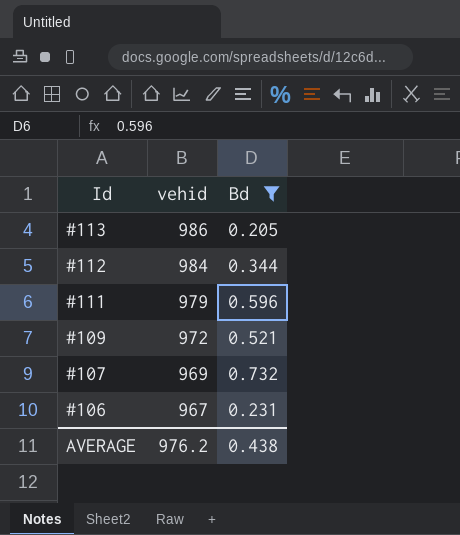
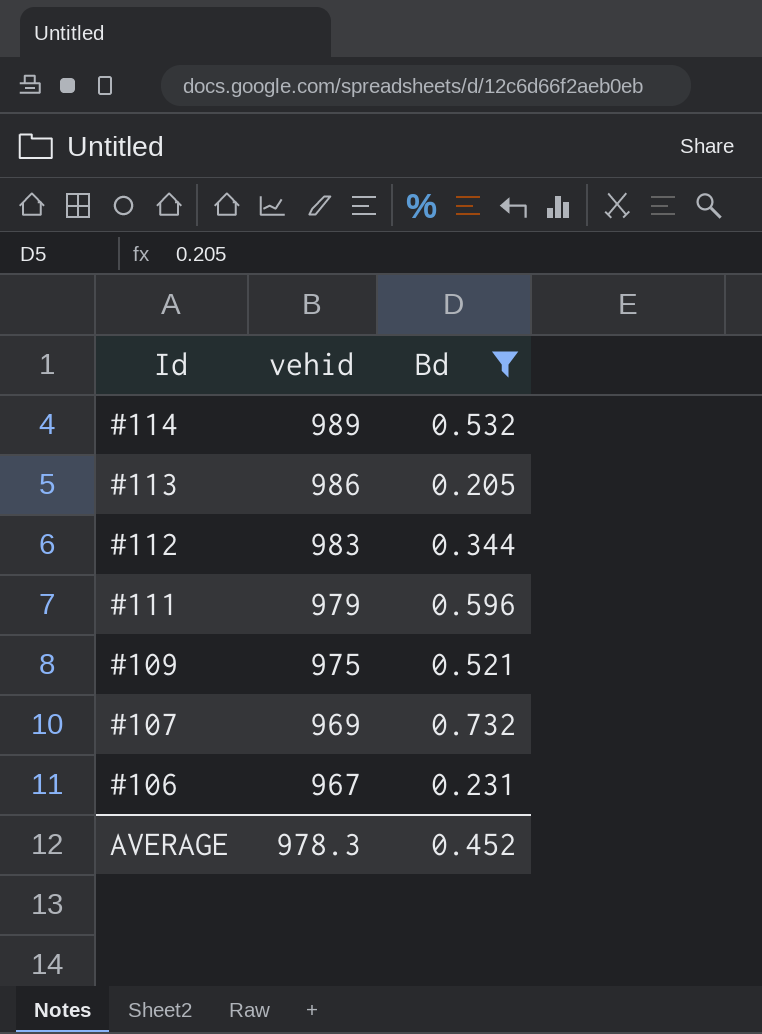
row #114: none -> 989 | 0.532
#112 | vehid: 984 -> 983
#109 | vehid: 972 -> 975
AVERAGE | vehid: 976.2 -> 978.3
AVERAGE | Bd: 0.438 -> 0.452

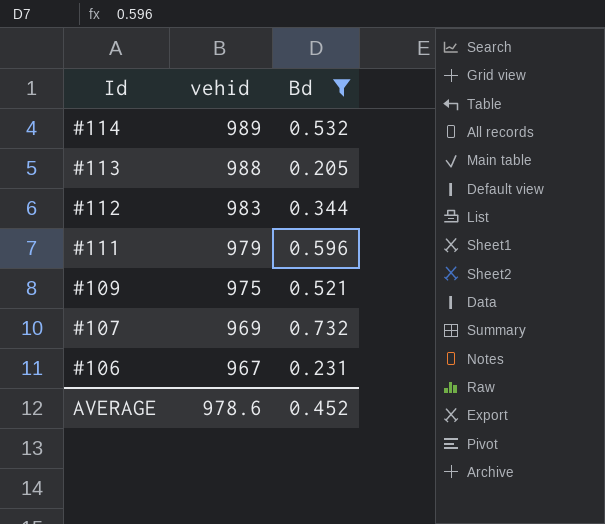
#113 | vehid: 986 -> 988
AVERAGE | vehid: 978.3 -> 978.6

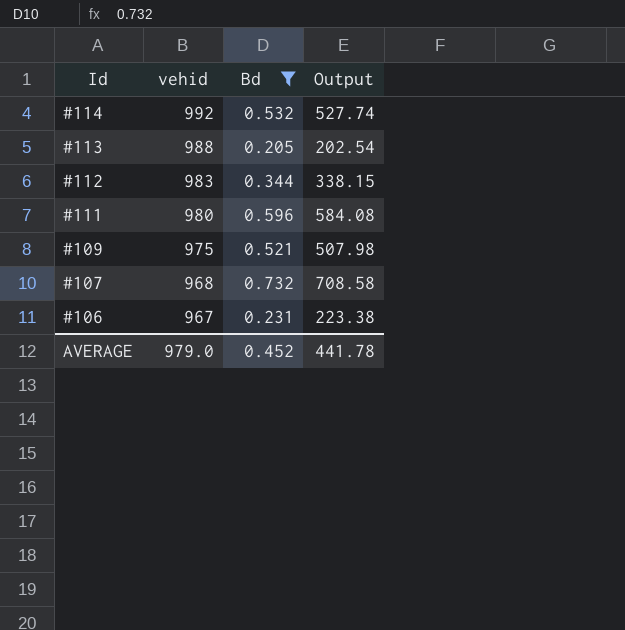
column Output | formula: none -> [vehid] * [Bd]
#114 | vehid: 989 -> 992
#111 | vehid: 979 -> 980
#107 | vehid: 969 -> 968
AVERAGE | vehid: 978.6 -> 979.0

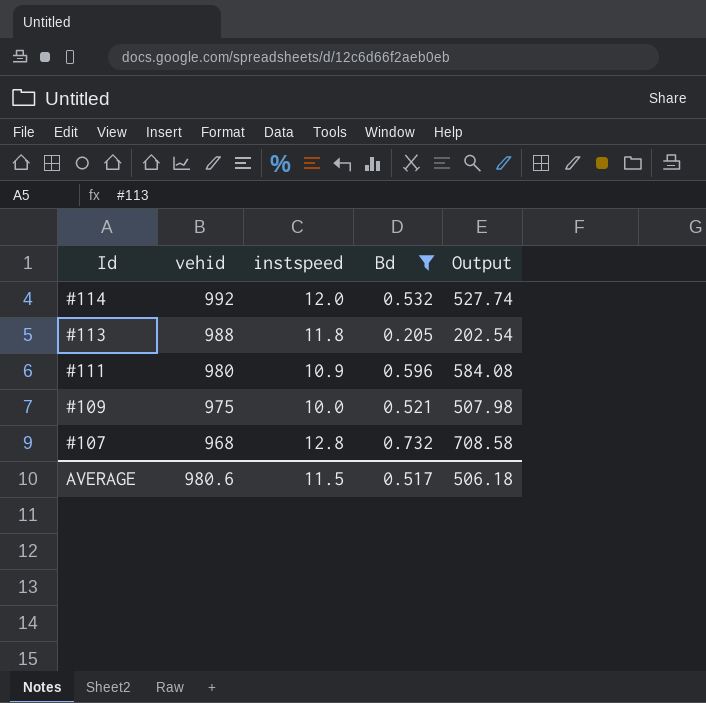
column instspeed | position: none -> 3
row #112: 983 | 0.344 | 338.15 -> none
row #106: 967 | 0.231 | 223.38 -> none
AVERAGE | vehid: 979.0 -> 980.6
AVERAGE | Bd: 0.452 -> 0.517
AVERAGE | Output: 441.78 -> 506.18

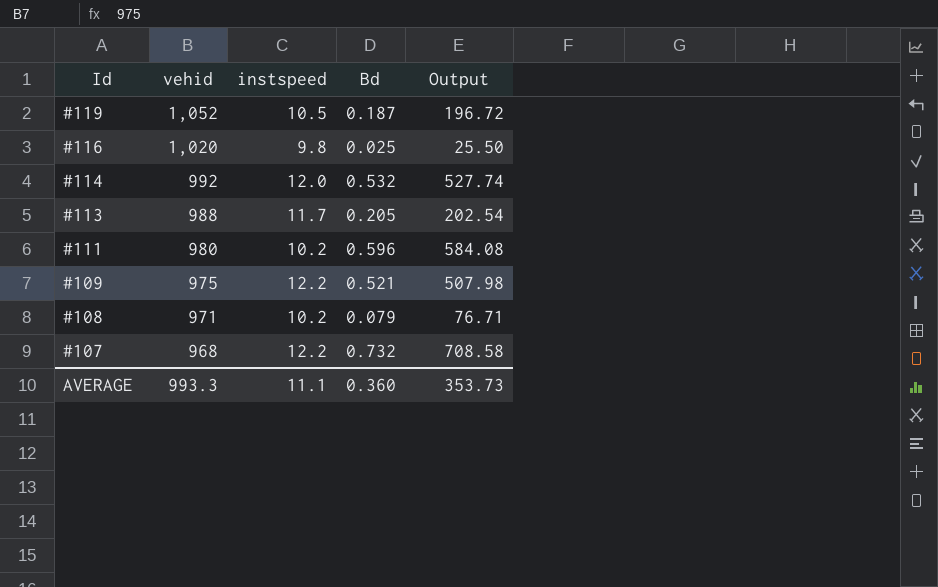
filter: Bd >= 0.205 -> none
#113 | instspeed: 11.8 -> 11.7
#111 | instspeed: 10.9 -> 10.2
#109 | instspeed: 10.0 -> 12.2
#107 | instspeed: 12.8 -> 12.2
AVERAGE | vehid: 980.6 -> 993.3
AVERAGE | instspeed: 11.5 -> 11.1
AVERAGE | Bd: 0.517 -> 0.360
AVERAGE | Output: 506.18 -> 353.73

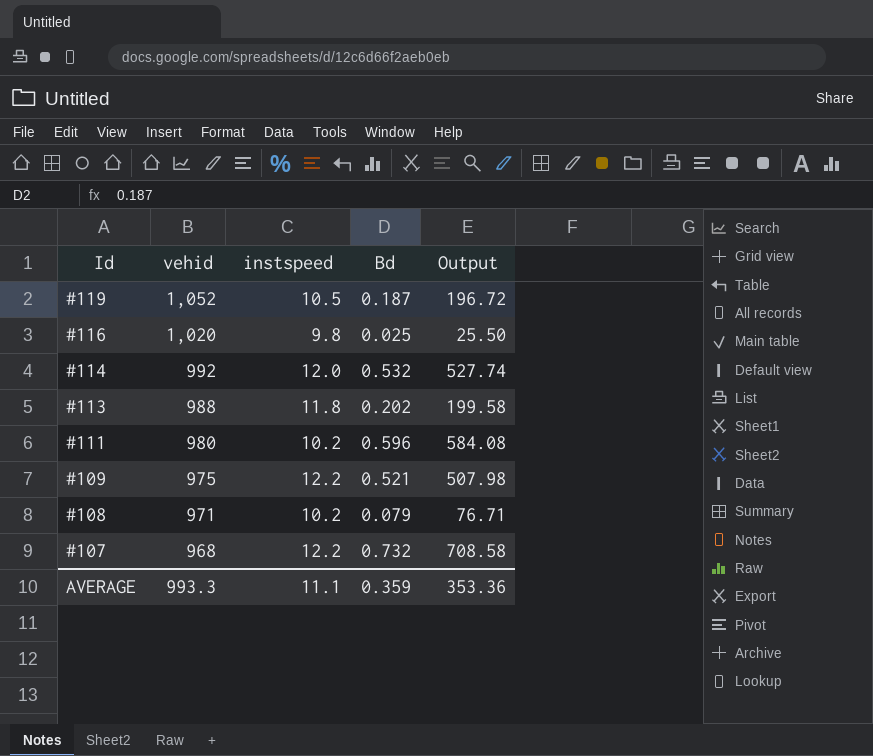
#113 | instspeed: 11.7 -> 11.8
#113 | Bd: 0.205 -> 0.202
#113 | Output: 202.54 -> 199.58
AVERAGE | Bd: 0.360 -> 0.359
AVERAGE | Output: 353.73 -> 353.36

